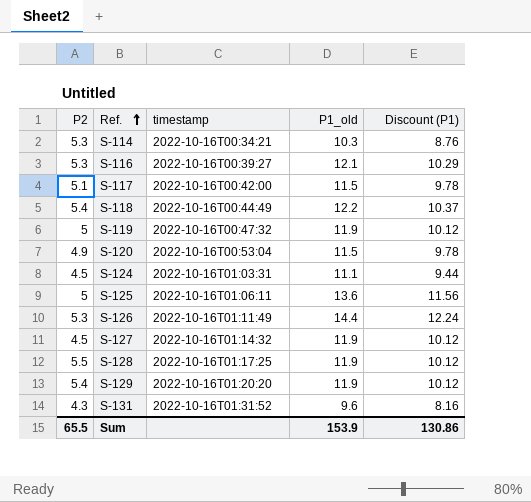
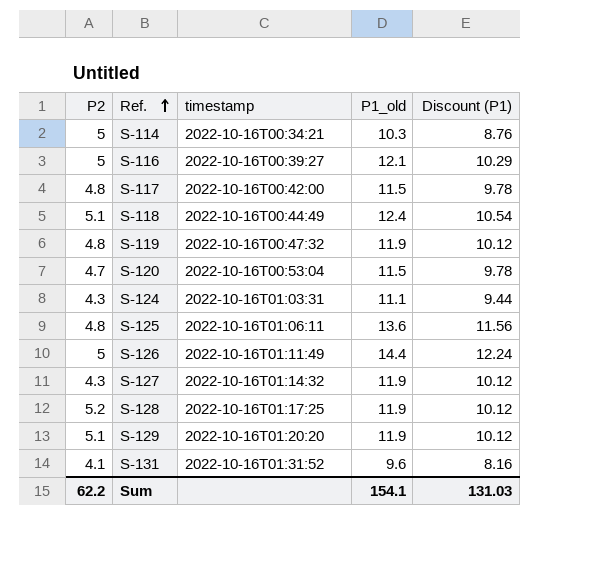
S-114 | P2: 5.3 -> 5
S-116 | P2: 5.3 -> 5
S-117 | P2: 5.1 -> 4.8
S-118 | P2: 5.4 -> 5.1
S-118 | P1_old: 12.2 -> 12.4
S-118 | Discount (P1): 10.37 -> 10.54
S-119 | P2: 5 -> 4.8
S-120 | P2: 4.9 -> 4.7
S-124 | P2: 4.5 -> 4.3
S-125 | P2: 5 -> 4.8
S-126 | P2: 5.3 -> 5
S-127 | P2: 4.5 -> 4.3
S-128 | P2: 5.5 -> 5.2
S-129 | P2: 5.4 -> 5.1
S-131 | P2: 4.3 -> 4.1
Sum | P2: 65.5 -> 62.2
Sum | P1_old: 153.9 -> 154.1
Sum | Discount (P1): 130.86 -> 131.03

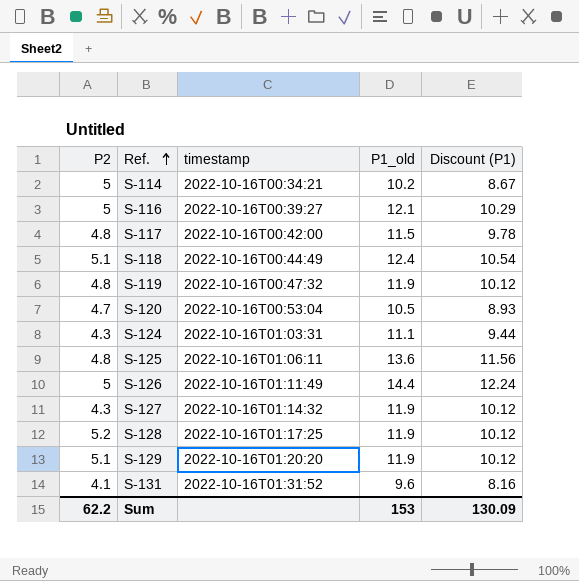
S-114 | P1_old: 10.3 -> 10.2
S-114 | Discount (P1): 8.76 -> 8.67
S-120 | P1_old: 11.5 -> 10.5
S-120 | Discount (P1): 9.78 -> 8.93
Sum | P1_old: 154.1 -> 153
Sum | Discount (P1): 131.03 -> 130.09

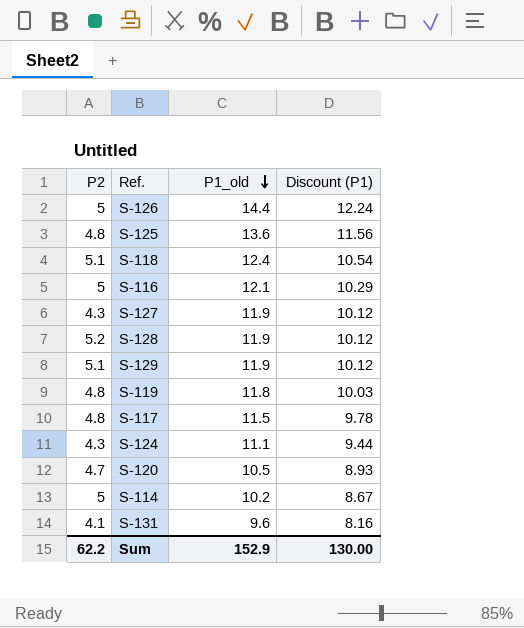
row order: Ref. ascending -> P1_old descending
column timestamp | position: 3 -> none
S-119 | P1_old: 11.9 -> 11.8
S-119 | Discount (P1): 10.12 -> 10.03
Sum | P1_old: 153 -> 152.9
Sum | Discount (P1): 130.09 -> 130.00

